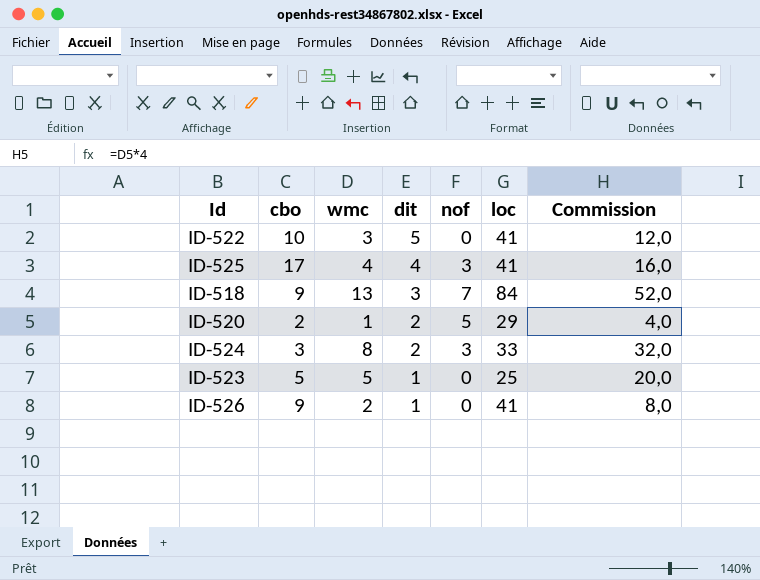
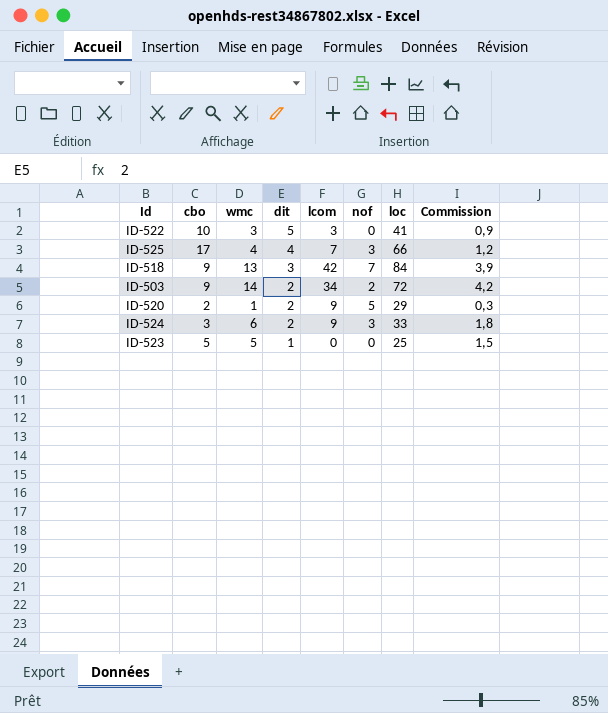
column lcom | position: none -> 5
column Commission | formula: [wmc] * 4 -> [wmc] * 0,3
row ID-526: 9 | 2 | 1 | 0 | 41 | 8,0 -> none
ID-525 | loc: 41 -> 66
row ID-503: none -> 9 | 14 | 2 | 34 | 2 | 72 | 4,2
ID-524 | wmc: 8 -> 6

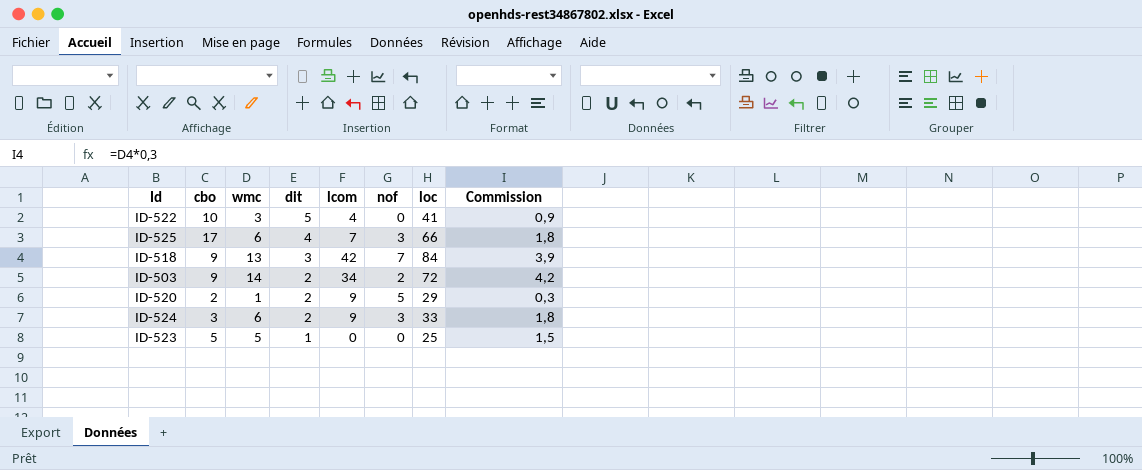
ID-522 | lcom: 3 -> 4
ID-525 | wmc: 4 -> 6
ID-525 | Commission: 1,2 -> 1,8

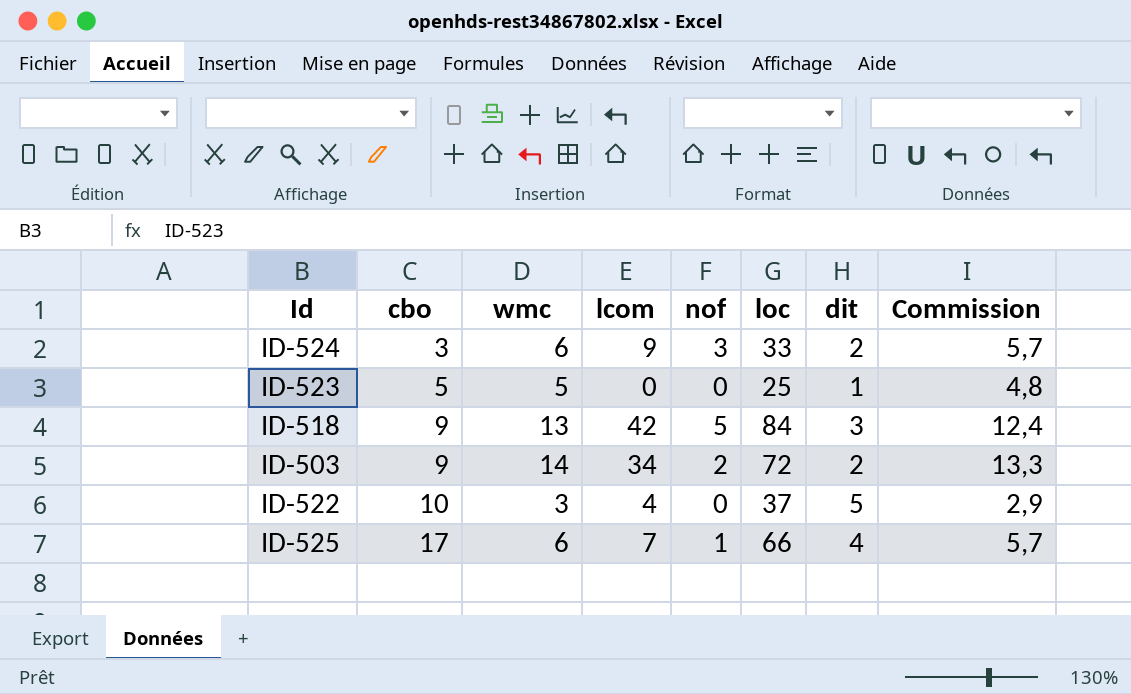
row order: dit descending -> cbo ascending
column dit | position: 4 -> 7
column Commission | formula: [wmc] * 0,3 -> [wmc] * 0,95
row ID-520: 2 | 1 | 2 | 9 | 5 | 29 | 0,3 -> none
ID-518 | nof: 7 -> 5
ID-522 | loc: 41 -> 37
ID-525 | nof: 3 -> 1

